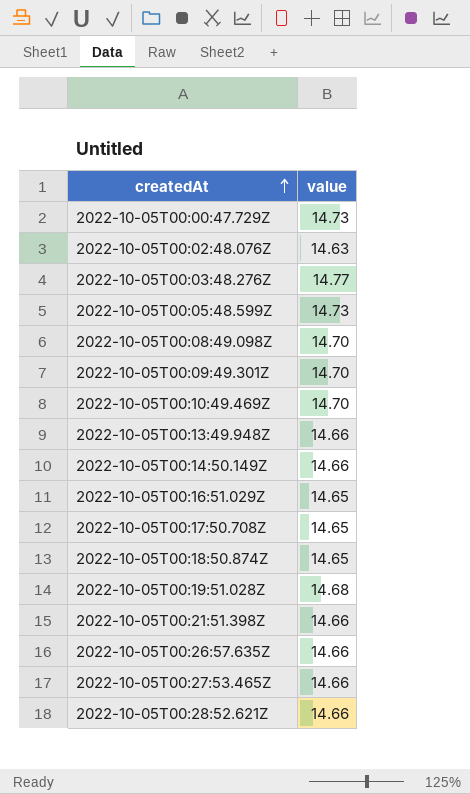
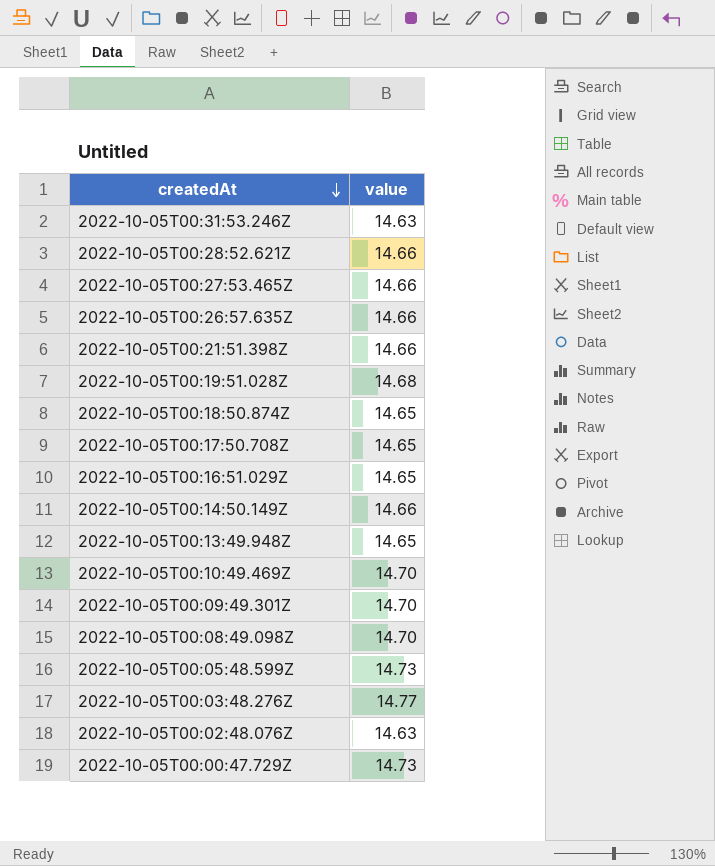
row order: createdAt ascending -> createdAt descending
row 2022-10-05T00:31:53.246Z: none -> 14.63
2022-10-05T00:13:49.948Z | value: 14.66 -> 14.65

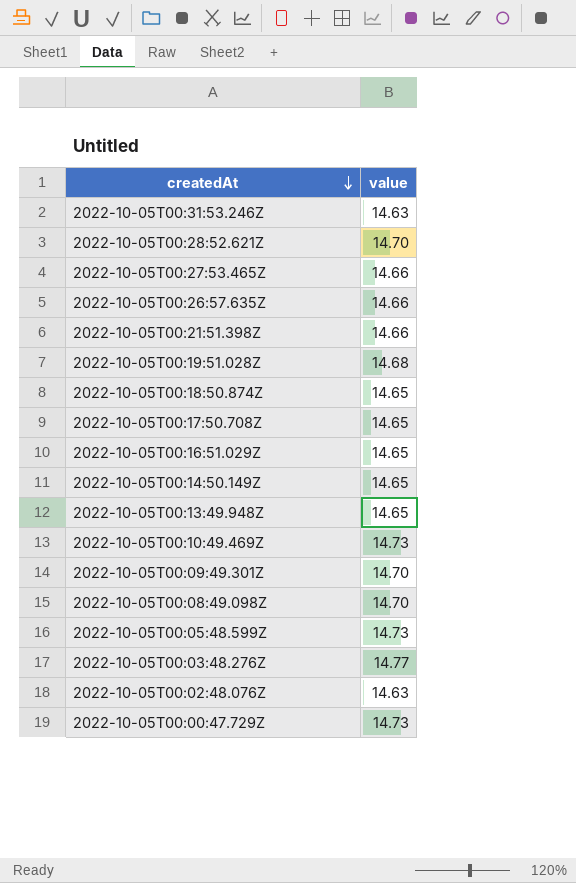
2022-10-05T00:28:52.621Z | value: 14.66 -> 14.70
2022-10-05T00:14:50.149Z | value: 14.66 -> 14.65
2022-10-05T00:10:49.469Z | value: 14.70 -> 14.73

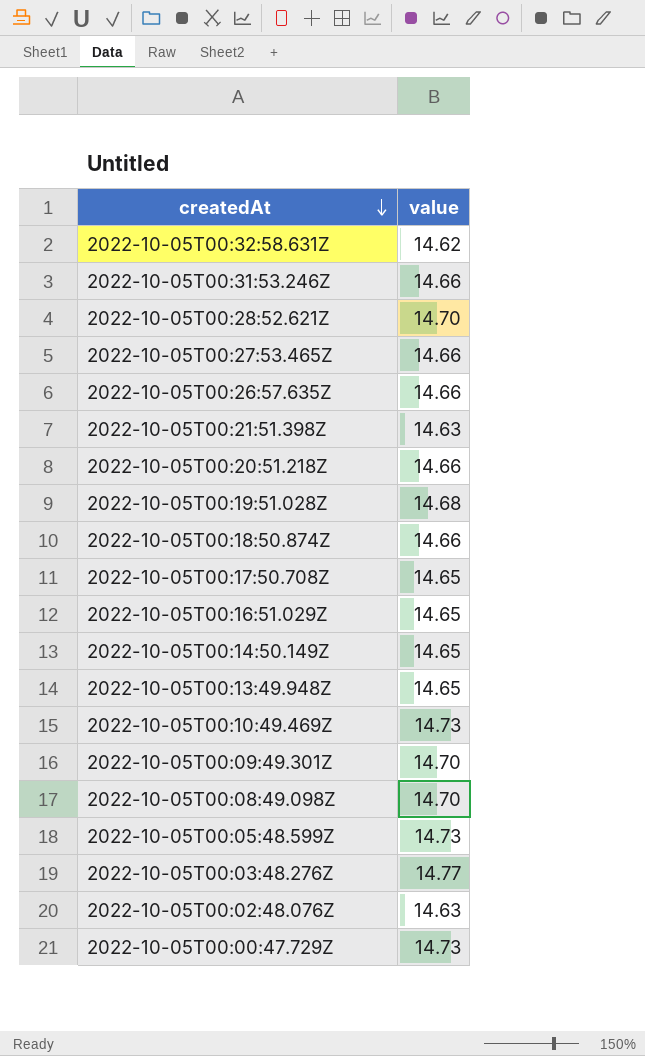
row 2022-10-05T00:32:58.631Z: none -> 14.62
2022-10-05T00:31:53.246Z | value: 14.63 -> 14.66
2022-10-05T00:21:51.398Z | value: 14.66 -> 14.63
row 2022-10-05T00:20:51.218Z: none -> 14.66
2022-10-05T00:18:50.874Z | value: 14.65 -> 14.66

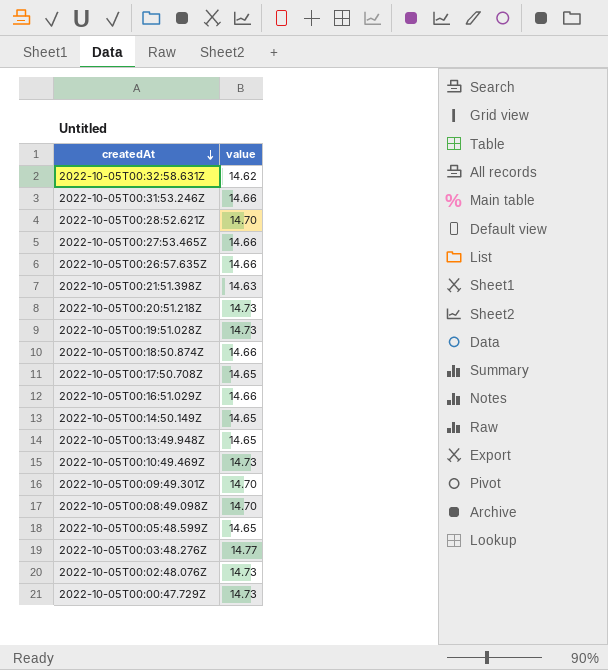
2022-10-05T00:20:51.218Z | value: 14.66 -> 14.73
2022-10-05T00:19:51.028Z | value: 14.68 -> 14.73
2022-10-05T00:16:51.029Z | value: 14.65 -> 14.66
2022-10-05T00:05:48.599Z | value: 14.73 -> 14.65
2022-10-05T00:02:48.076Z | value: 14.63 -> 14.73

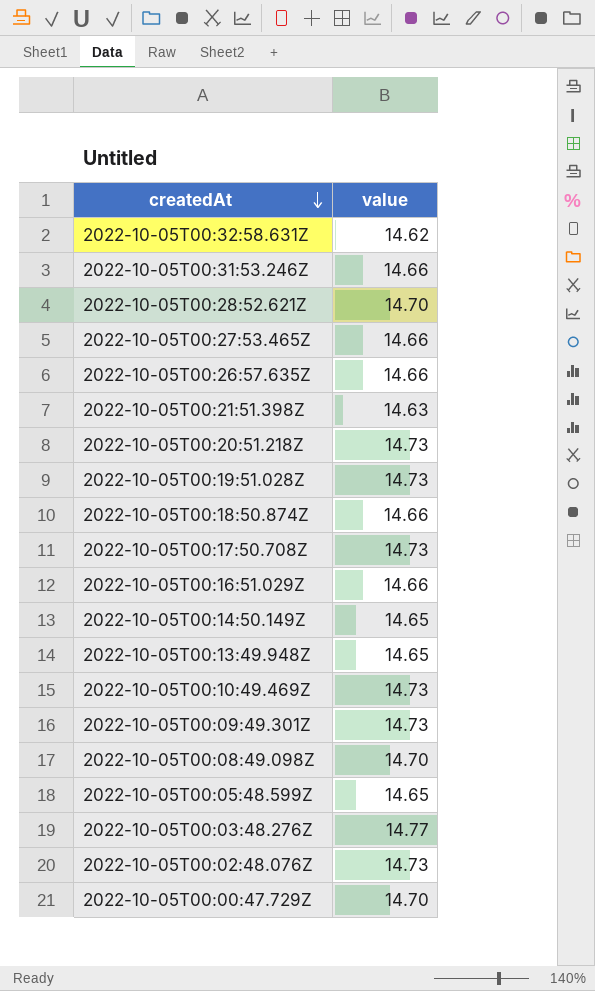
2022-10-05T00:17:50.708Z | value: 14.65 -> 14.73
2022-10-05T00:09:49.301Z | value: 14.70 -> 14.73
2022-10-05T00:00:47.729Z | value: 14.73 -> 14.70

